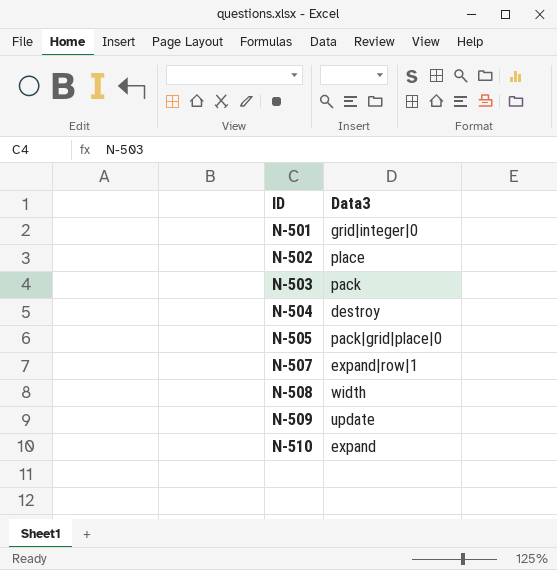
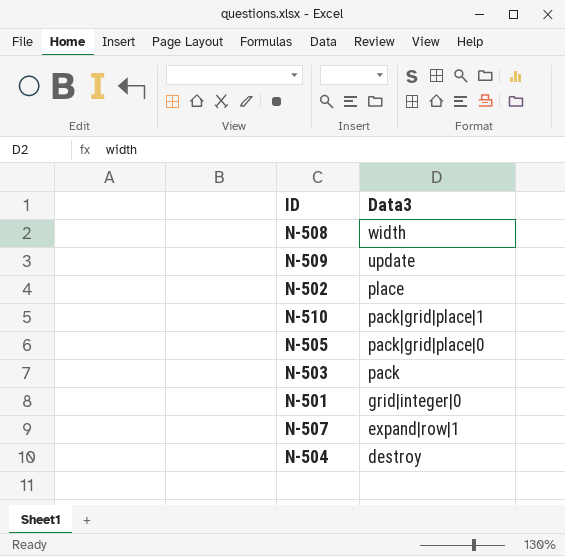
row order: ID ascending -> Data3 descending
N-510 | Data3: expand -> pack|grid|place|1

